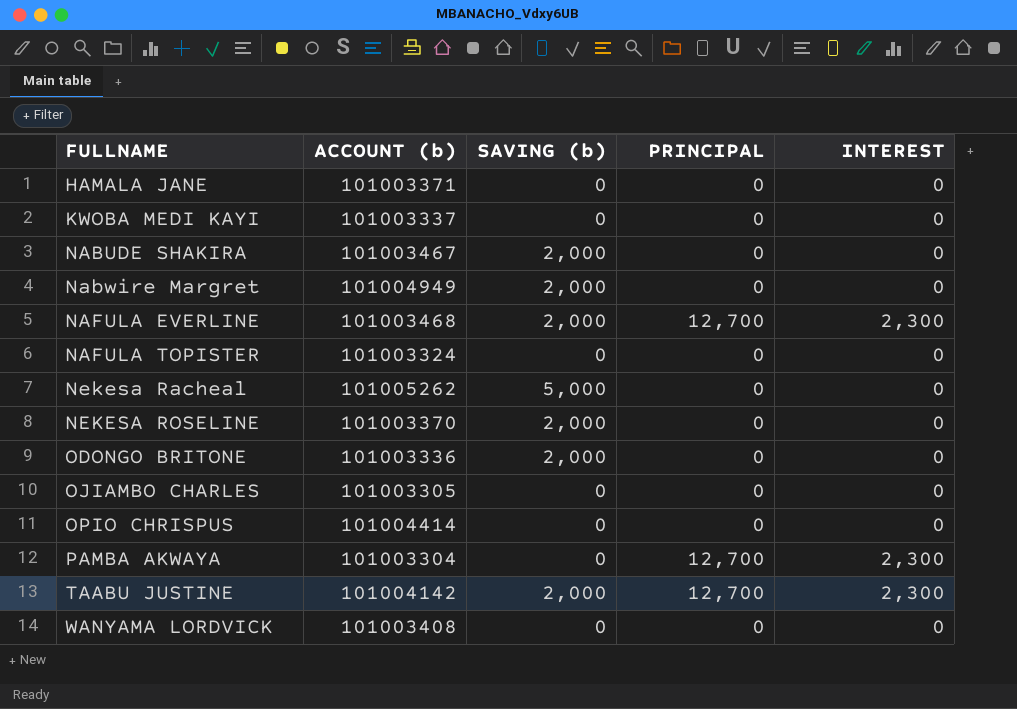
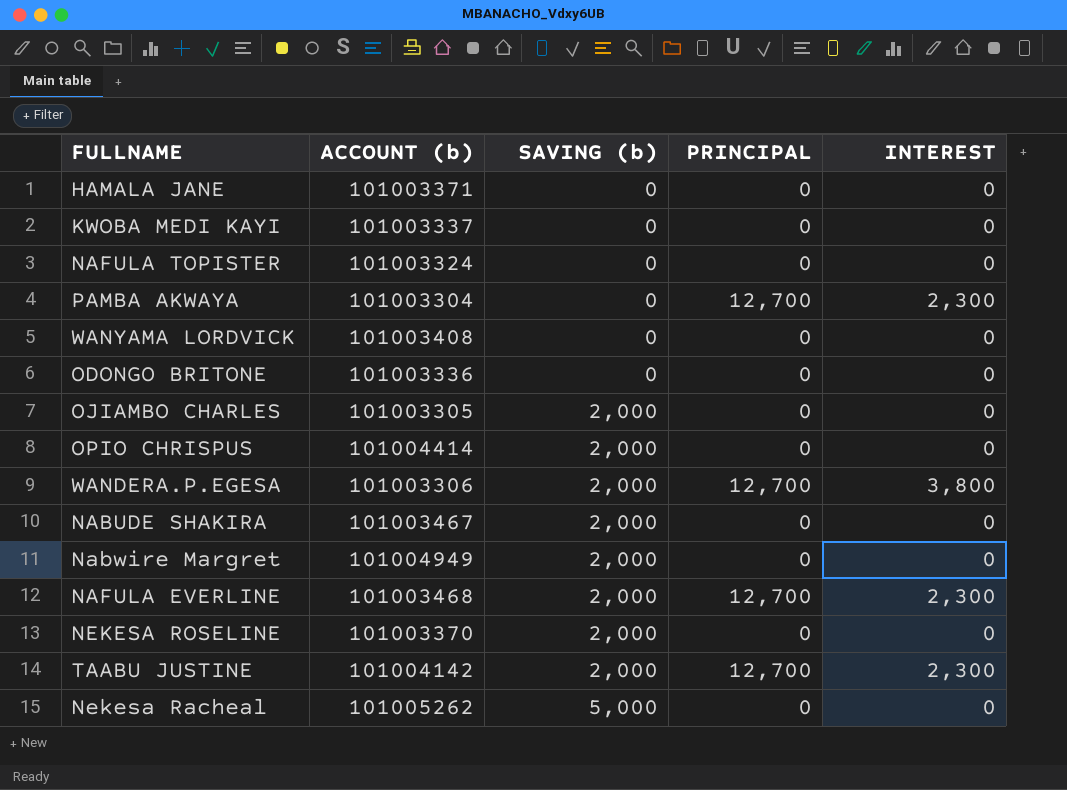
row order: FULLNAME ascending -> SAVING (b) ascending
ODONGO BRITONE | SAVING (b): 2,000 -> 0
OJIAMBO CHARLES | SAVING (b): 0 -> 2,000
OPIO CHRISPUS | SAVING (b): 0 -> 2,000
row WANDERA.P.EGESA: none -> 101003306 | 2,000 | 12,700 | 3,800

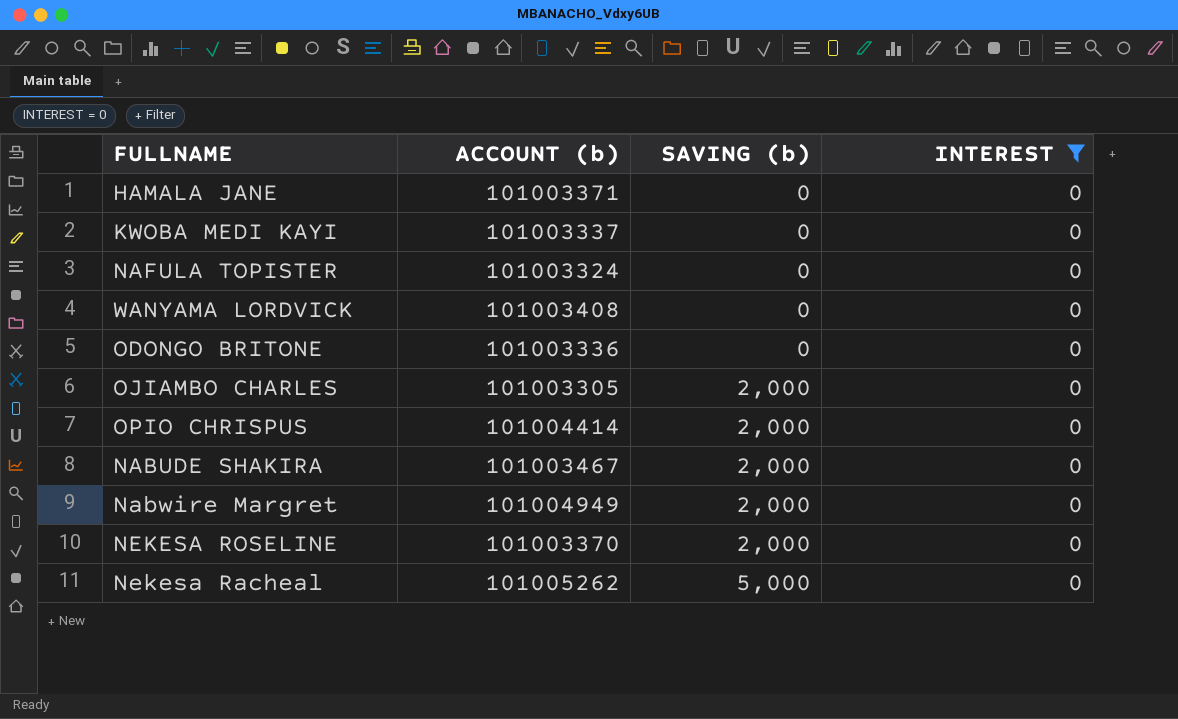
filter: none -> INTEREST = 0
column PRINCIPAL | position: 4 -> none

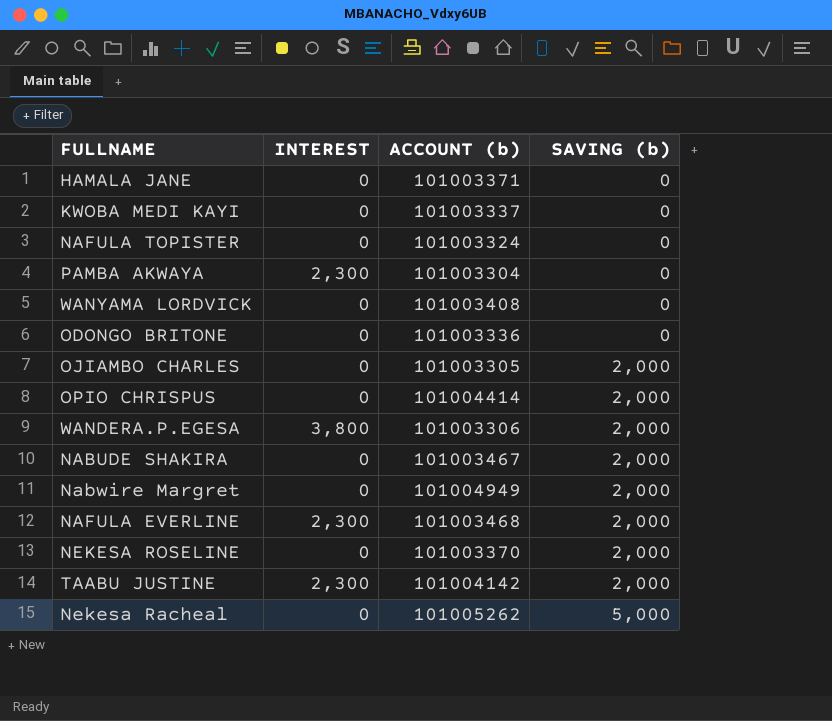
filter: INTEREST = 0 -> none
column INTEREST | position: 4 -> 2

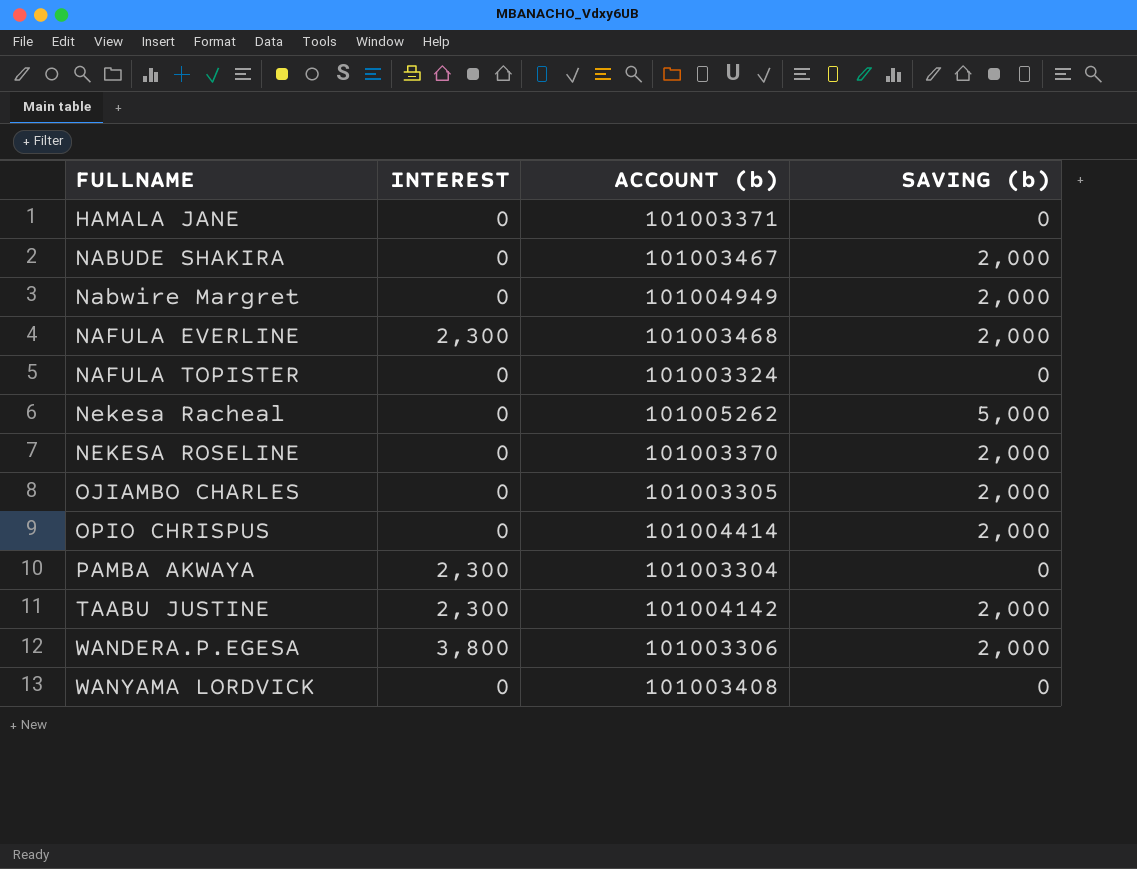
row order: SAVING (b) ascending -> FULLNAME ascending
row KWOBA MEDI KAYI: 0 | 101003337 | 0 -> none
row ODONGO BRITONE: 0 | 101003336 | 0 -> none

